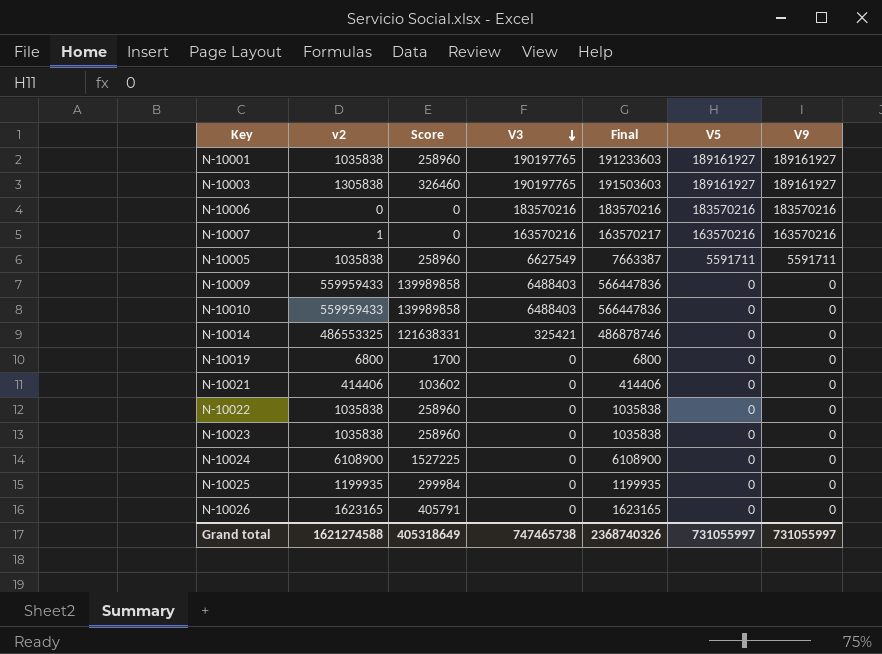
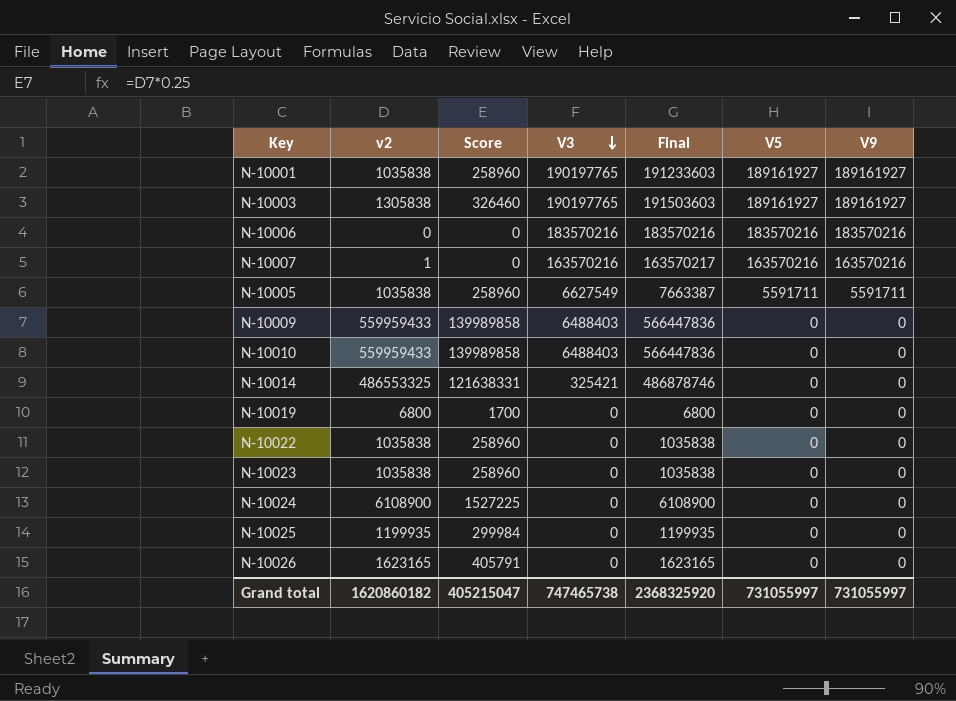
row N-10021: 414406 | 103602 | 0 | 414406 | 0 | 0 -> none
Grand total | v2: 1621274588 -> 1620860182
Grand total | Score: 405318649 -> 405215047
Grand total | Final: 2368740326 -> 2368325920

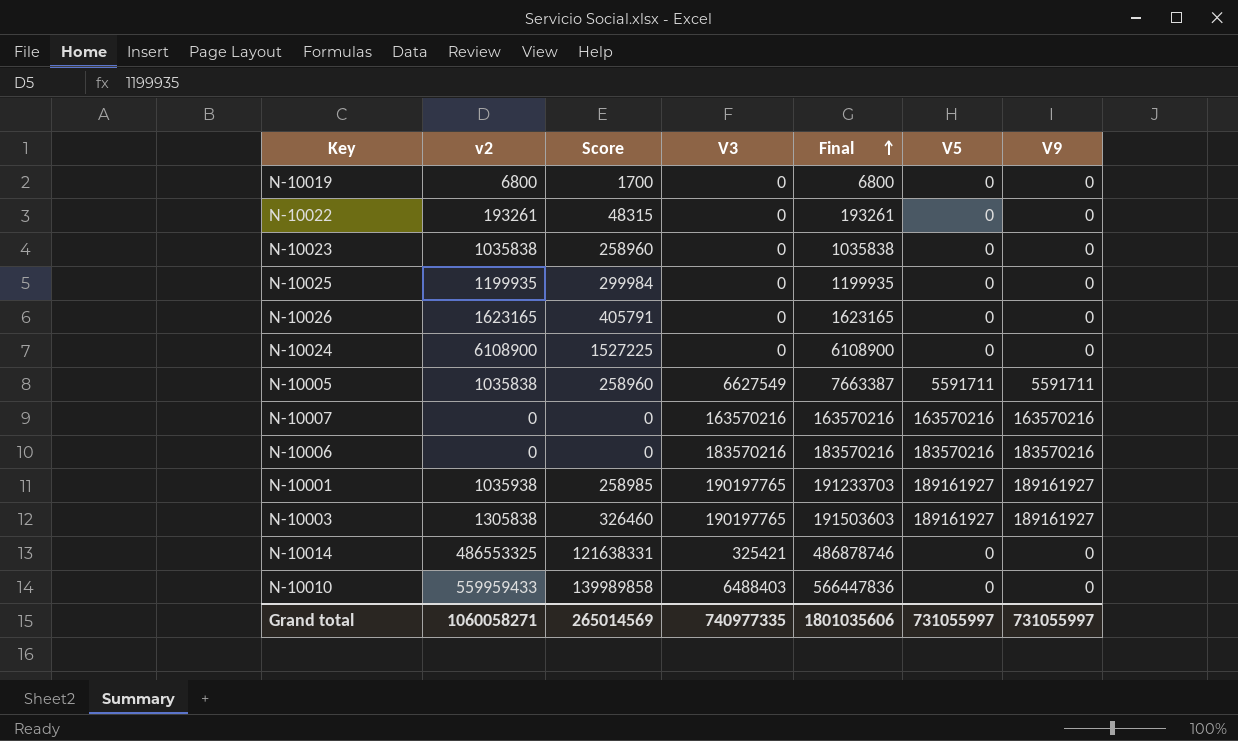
row order: V3 descending -> Final ascending
row N-10009: 559959433 | 139989858 | 6488403 | 566447836 | 0 | 0 -> none
N-10022 | v2: 1035838 -> 193261
N-10022 | Score: 258960 -> 48315
N-10022 | Final: 1035838 -> 193261
N-10007 | v2: 1 -> 0
N-10007 | Final: 163570217 -> 163570216
N-10001 | v2: 1035838 -> 1035938
N-10001 | Score: 258960 -> 258985
N-10001 | Final: 191233603 -> 191233703
Grand total | v2: 1620860182 -> 1060058271
Grand total | Score: 405215047 -> 265014569
Grand total | V3: 747465738 -> 740977335
Grand total | Final: 2368325920 -> 1801035606

